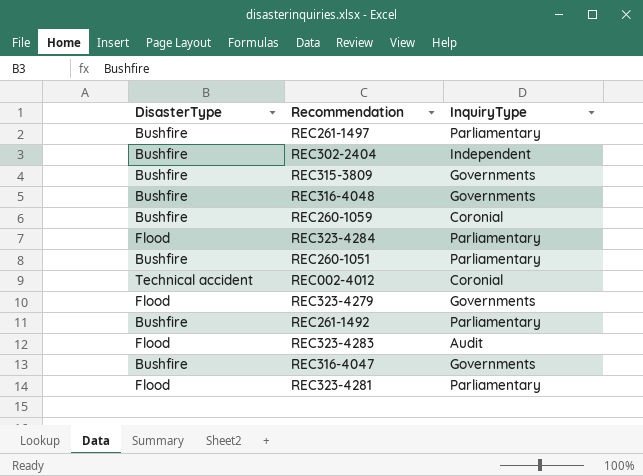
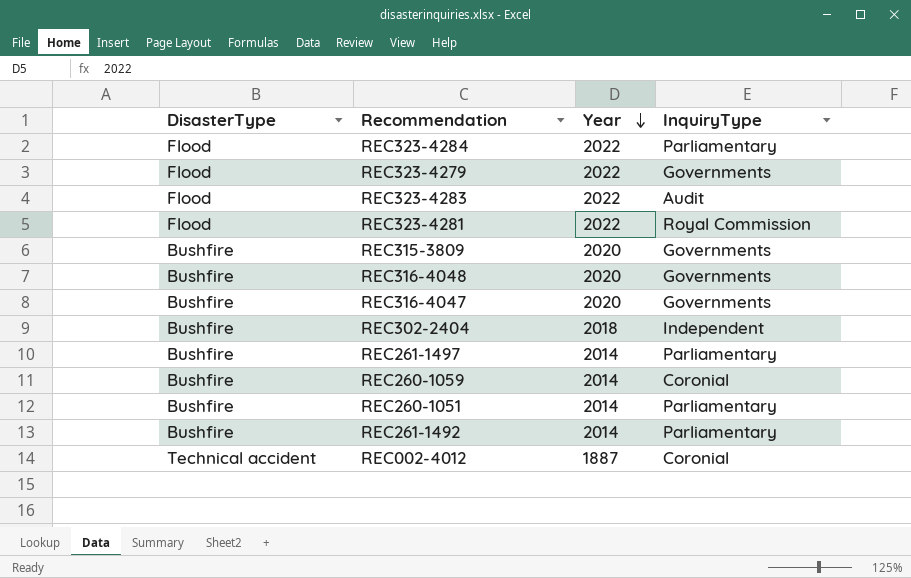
row order: none -> Year descending
column Year | position: none -> 3
REC323-4281 | InquiryType: Parliamentary -> Royal Commission

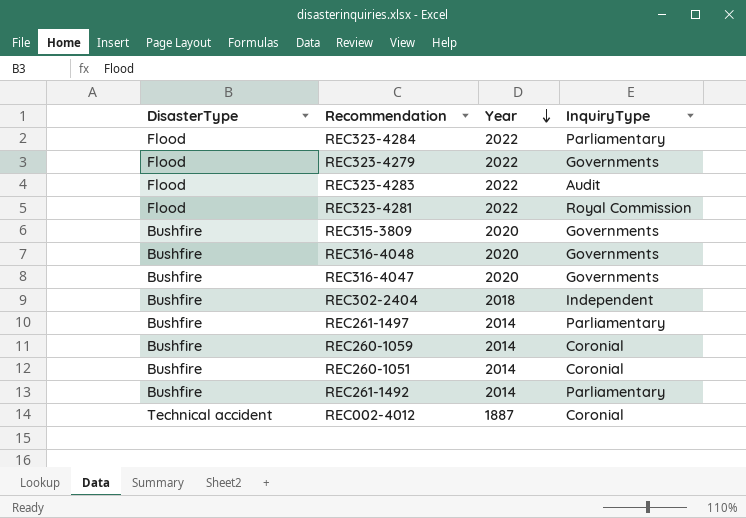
REC260-1051 | InquiryType: Parliamentary -> Coronial

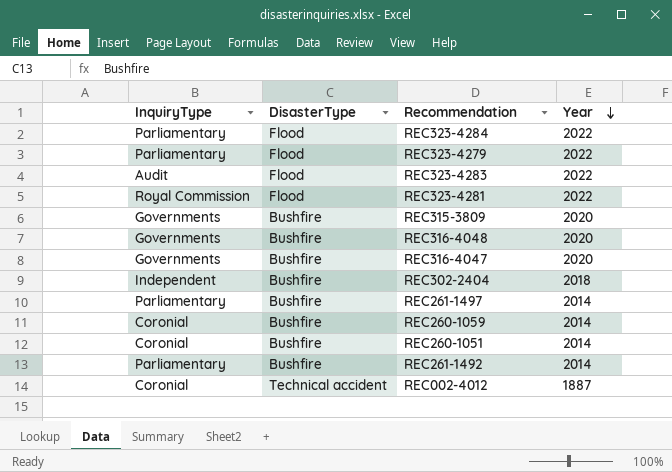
column InquiryType | position: 4 -> 1
REC323-4279 | InquiryType: Governments -> Parliamentary

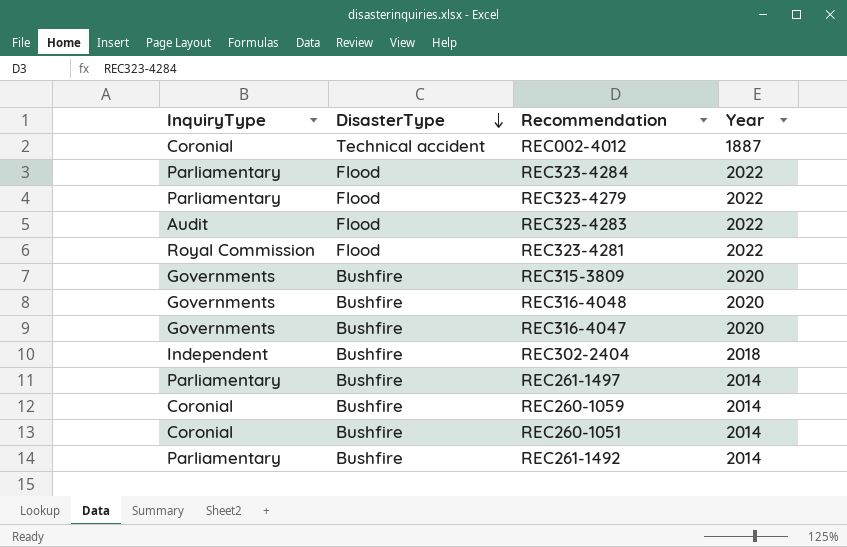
row order: Year descending -> DisasterType descending

